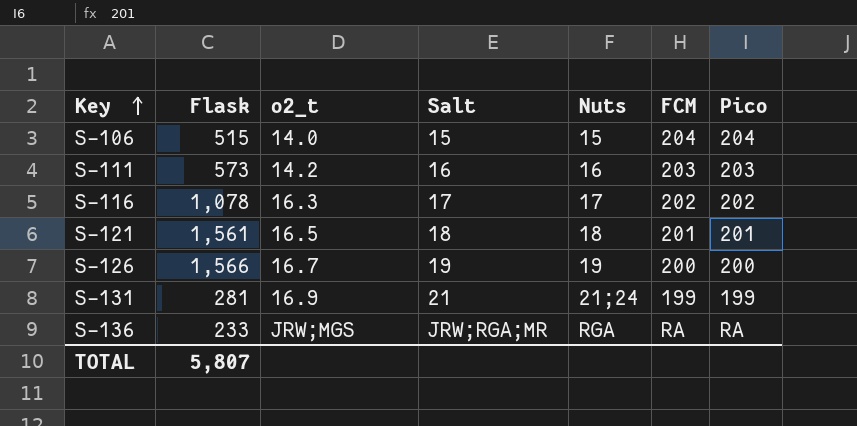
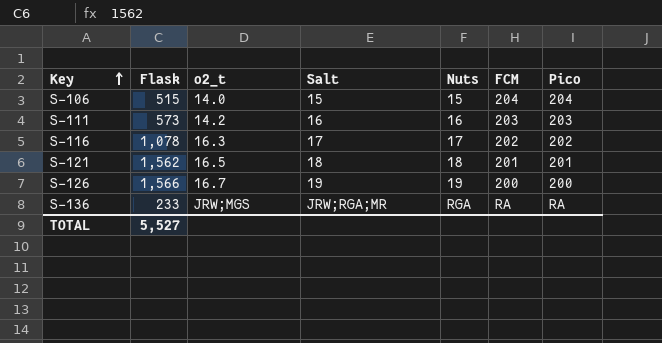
row S-131: 281 | 16.9 | 21 | 21;24 | 199 | 199 -> none
S-121 | Flask: 1,561 -> 1,562
TOTAL | Flask: 5,807 -> 5,527

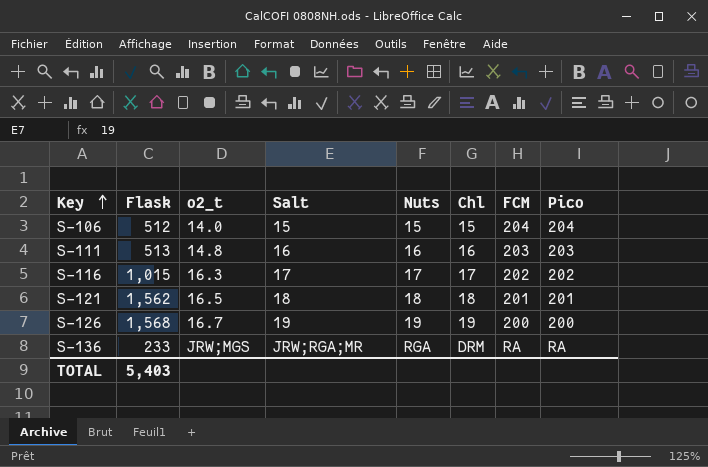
column Chl | position: none -> 6
S-106 | Flask: 515 -> 512
S-111 | Flask: 573 -> 513
S-111 | o2_t: 14.2 -> 14.8
S-116 | Flask: 1,078 -> 1,015
S-126 | Flask: 1,566 -> 1,568
TOTAL | Flask: 5,527 -> 5,403

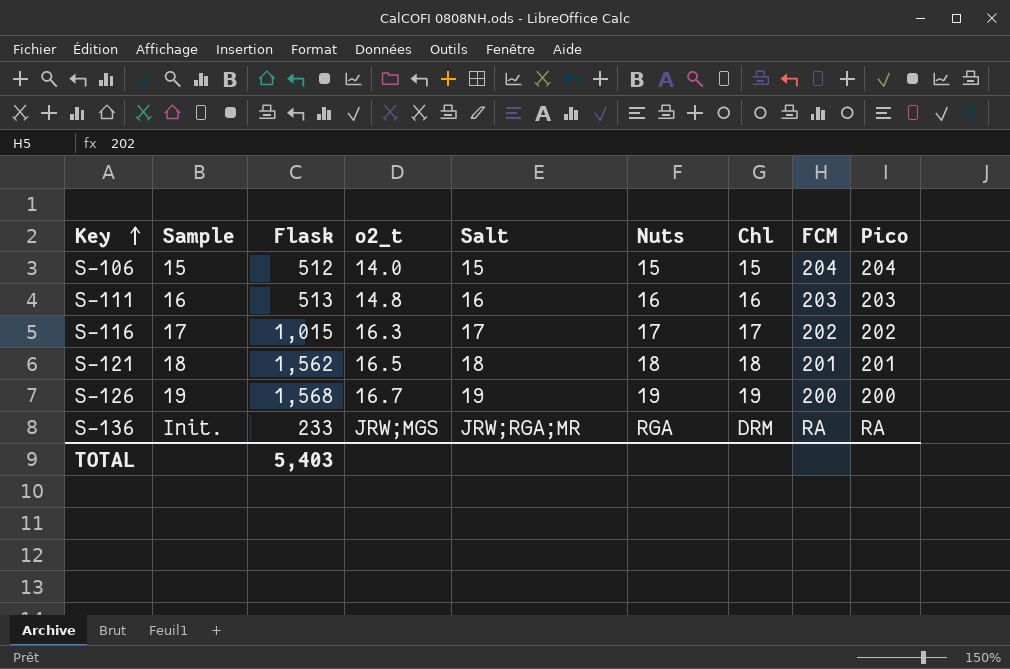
column Sample | position: none -> 2

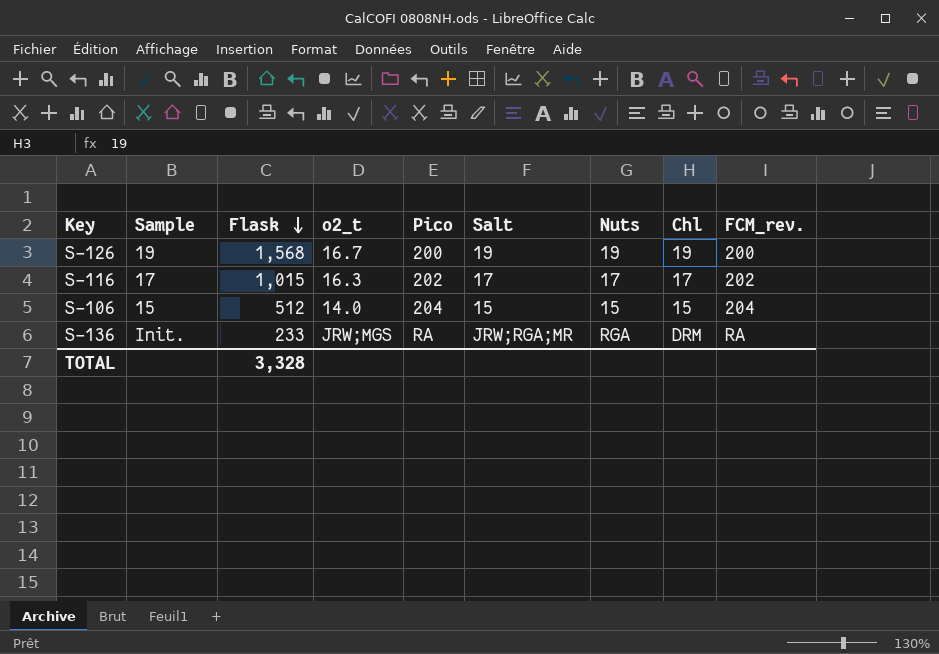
row order: Key ascending -> Flask descending
column Pico | position: 9 -> 5
column name: FCM -> FCM_rev.
row S-111: 16 | 513 | 14.8 | 16 | 16 | 16 | 203 | 203 -> none
row S-121: 18 | 1,562 | 16.5 | 18 | 18 | 18 | 201 | 201 -> none
TOTAL | Flask: 5,403 -> 3,328

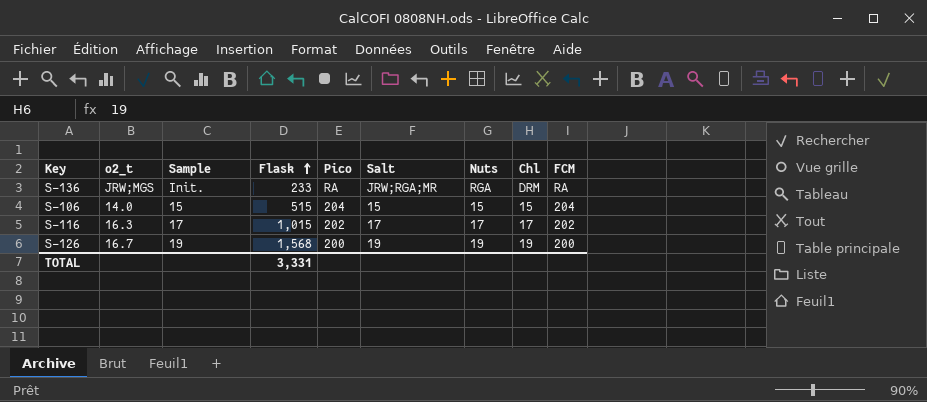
row order: Flask descending -> Flask ascending
column o2_t | position: 4 -> 2
column name: FCM_rev. -> FCM
S-106 | Flask: 512 -> 515
TOTAL | Flask: 3,328 -> 3,331

